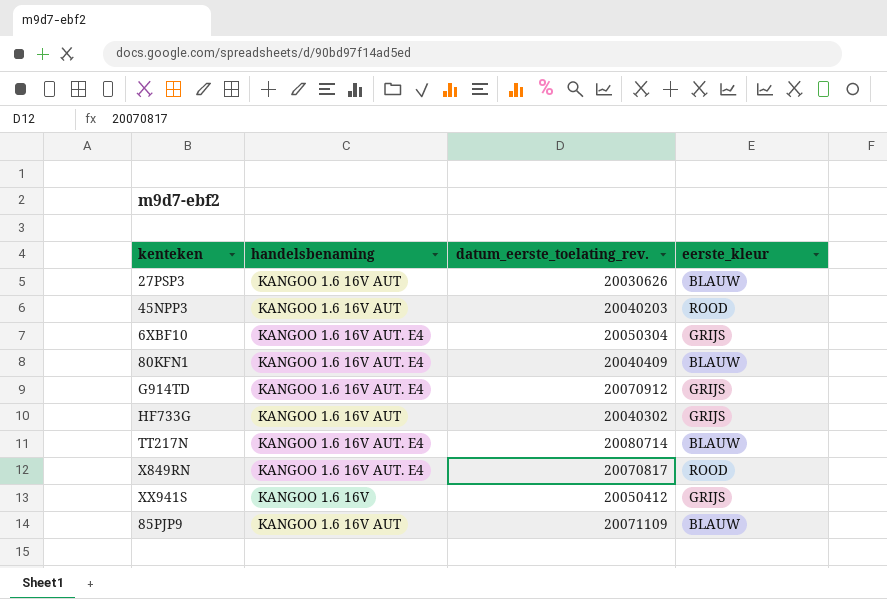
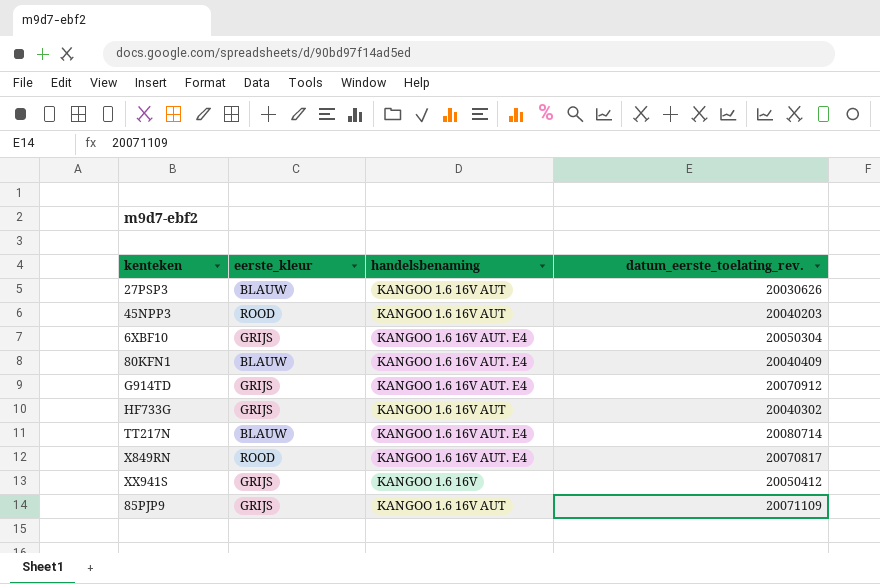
column eerste_kleur | position: 4 -> 2
85PJP9 | eerste_kleur: BLAUW -> GRIJS

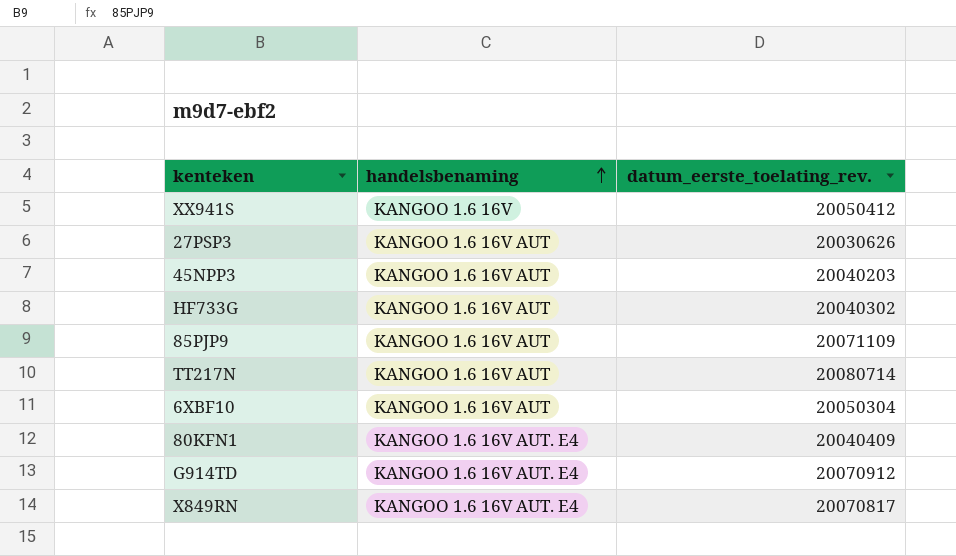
row order: none -> handelsbenaming ascending
column eerste_kleur | position: 2 -> none
TT217N | handelsbenaming: KANGOO 1.6 16V AUT. E4 -> KANGOO 1.6 16V AUT
6XBF10 | handelsbenaming: KANGOO 1.6 16V AUT. E4 -> KANGOO 1.6 16V AUT

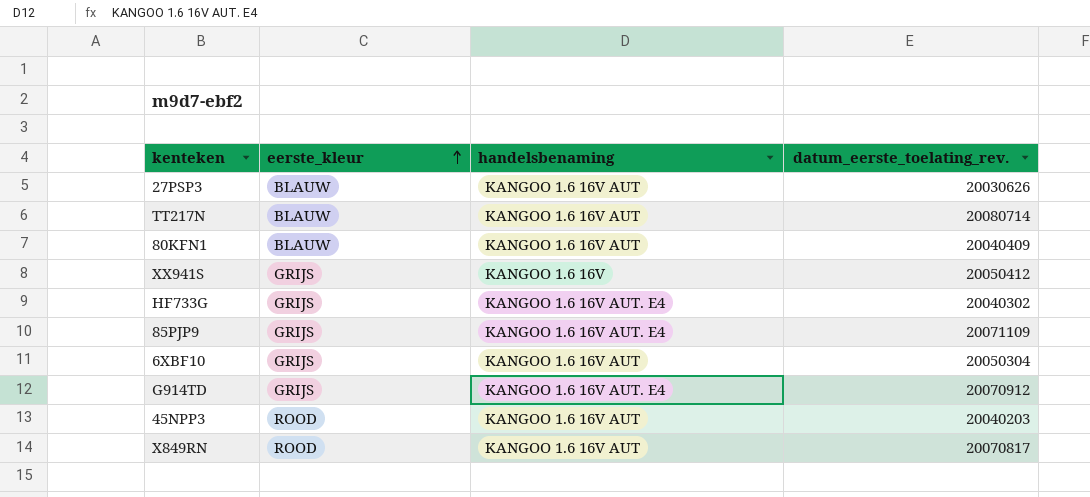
row order: handelsbenaming ascending -> eerste_kleur ascending
column eerste_kleur | position: none -> 2
80KFN1 | handelsbenaming: KANGOO 1.6 16V AUT. E4 -> KANGOO 1.6 16V AUT
HF733G | handelsbenaming: KANGOO 1.6 16V AUT -> KANGOO 1.6 16V AUT. E4
85PJP9 | handelsbenaming: KANGOO 1.6 16V AUT -> KANGOO 1.6 16V AUT. E4
X849RN | handelsbenaming: KANGOO 1.6 16V AUT. E4 -> KANGOO 1.6 16V AUT

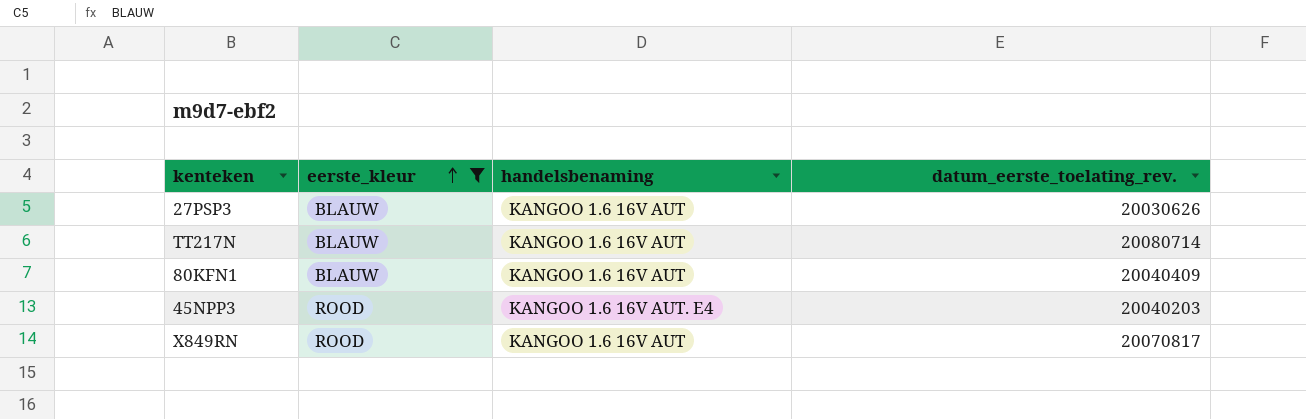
filter: none -> eerste_kleur != GRIJS
45NPP3 | handelsbenaming: KANGOO 1.6 16V AUT -> KANGOO 1.6 16V AUT. E4

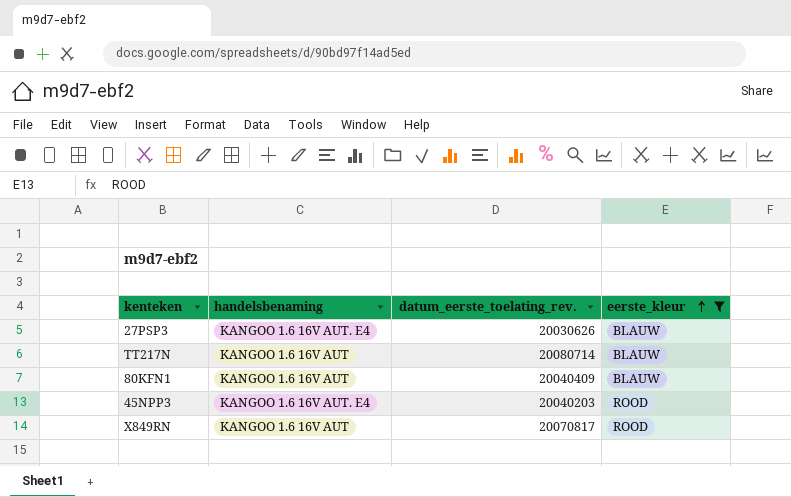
column eerste_kleur | position: 2 -> 4
27PSP3 | handelsbenaming: KANGOO 1.6 16V AUT -> KANGOO 1.6 16V AUT. E4

